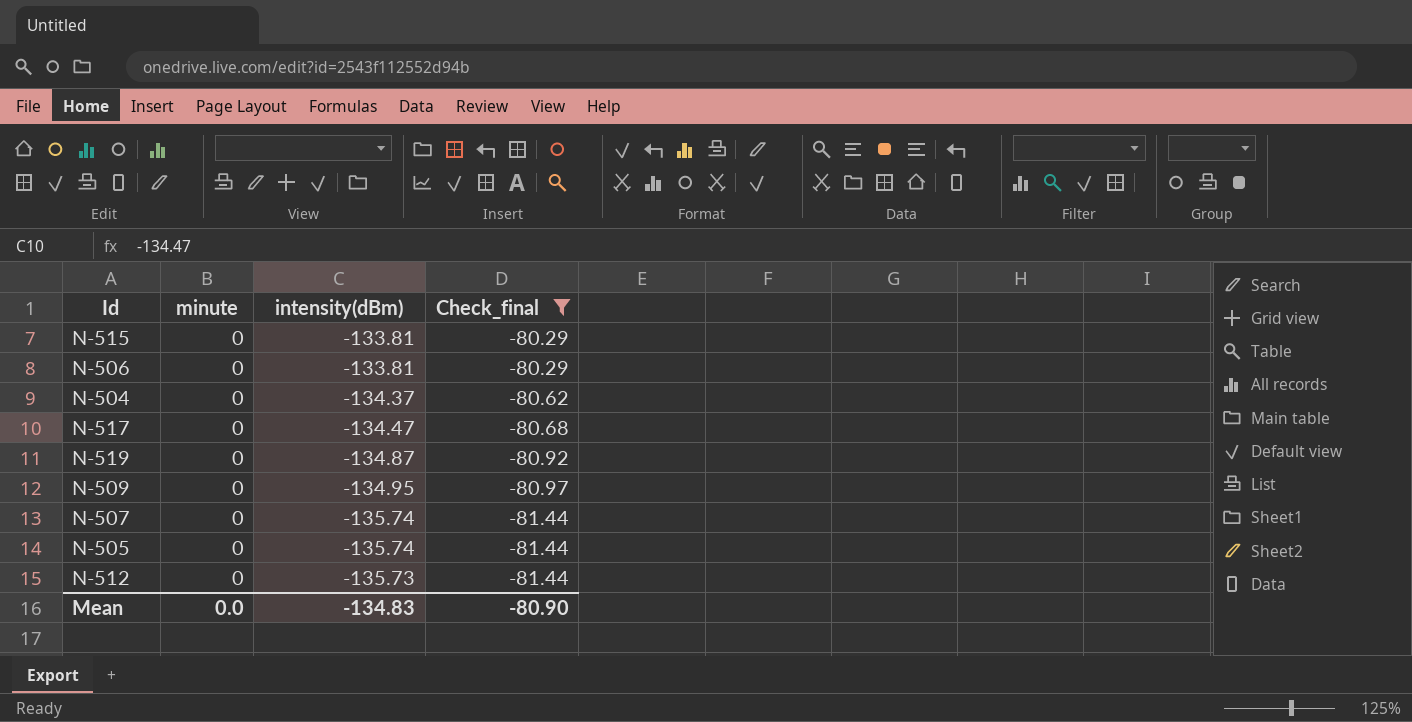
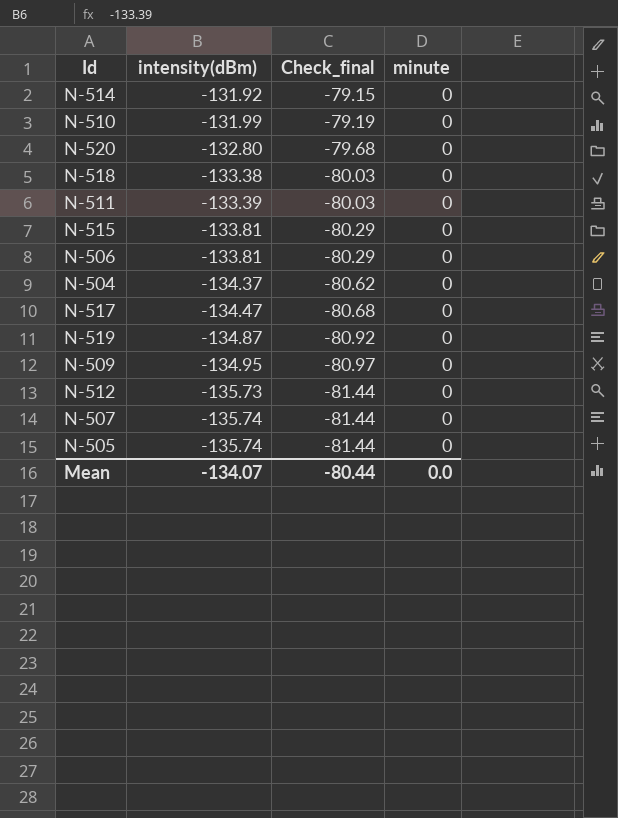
filter: Check_final <= -80.29 -> none
row order: Check_final descending -> intensity(dBm) descending
column minute | position: 2 -> 4
Mean | intensity(dBm): -134.83 -> -134.07
Mean | Check_final: -80.90 -> -80.44

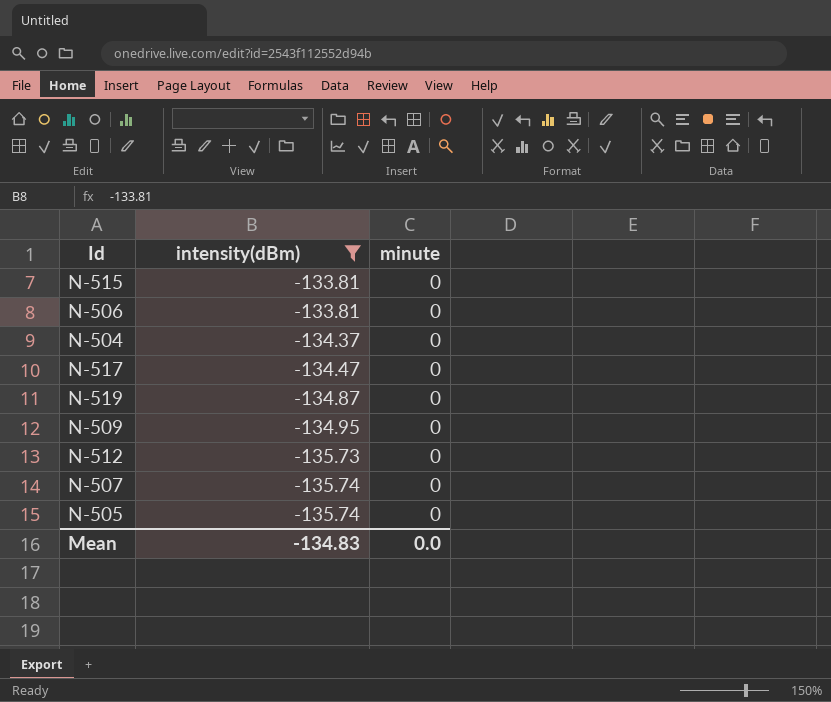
filter: none -> intensity(dBm) <= -133.81
column Check_final | formula: [intensity(dBm)] * 0.6 -> none
Mean | intensity(dBm): -134.07 -> -134.83

